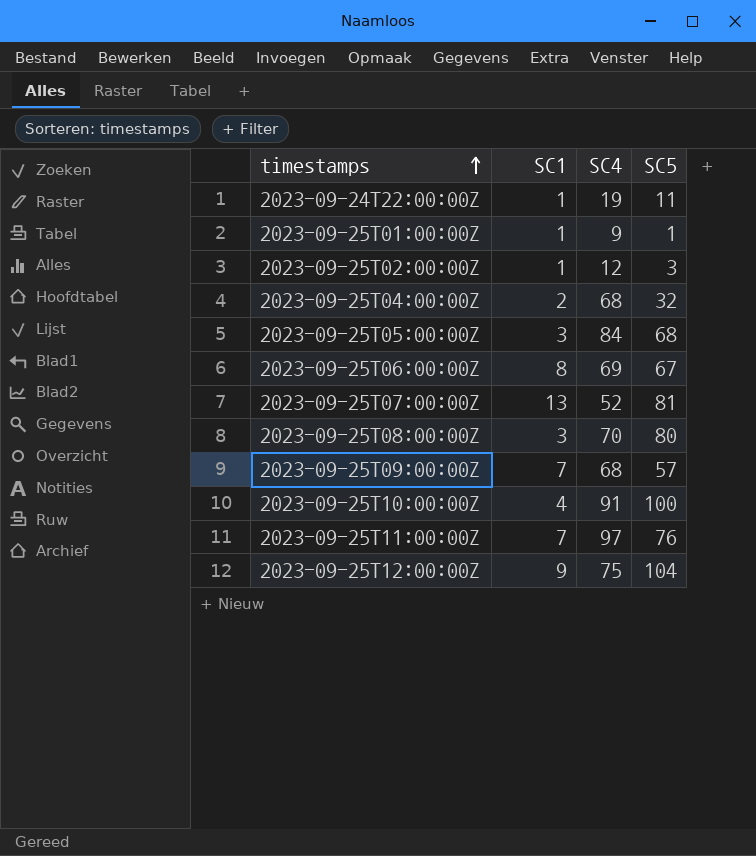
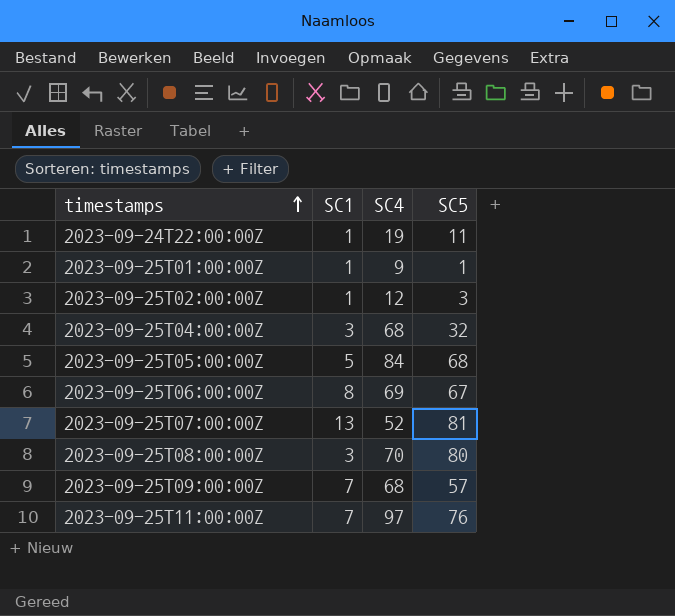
row 2023-09-25T10:00:00Z: 4 | 91 | 100 -> none
row 2023-09-25T12:00:00Z: 9 | 75 | 104 -> none
2023-09-25T04:00:00Z | SC1: 2 -> 3
2023-09-25T05:00:00Z | SC1: 3 -> 5

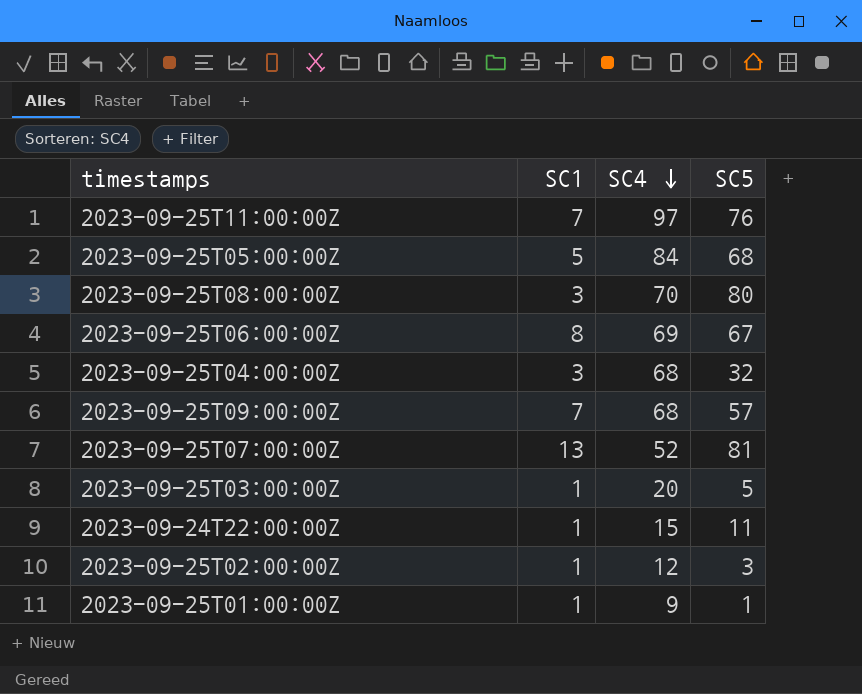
row order: timestamps ascending -> SC4 descending
row 2023-09-25T03:00:00Z: none -> 1 | 20 | 5
2023-09-24T22:00:00Z | SC4: 19 -> 15

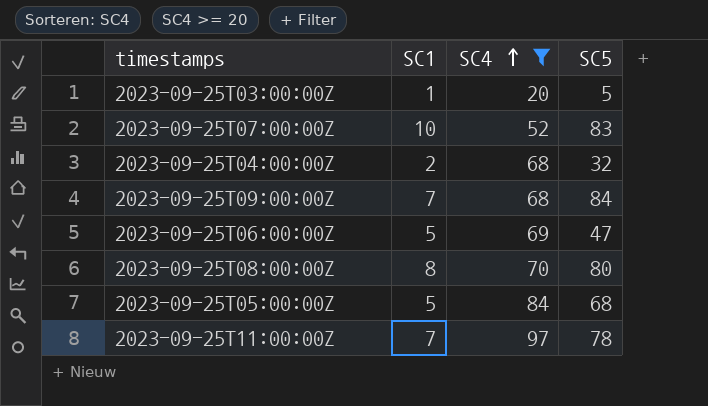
filter: none -> SC4 >= 20
row order: SC4 descending -> SC4 ascending
2023-09-25T07:00:00Z | SC1: 13 -> 10
2023-09-25T07:00:00Z | SC5: 81 -> 83
2023-09-25T04:00:00Z | SC1: 3 -> 2
2023-09-25T09:00:00Z | SC5: 57 -> 84
2023-09-25T06:00:00Z | SC1: 8 -> 5
2023-09-25T06:00:00Z | SC5: 67 -> 47
2023-09-25T08:00:00Z | SC1: 3 -> 8
2023-09-25T11:00:00Z | SC5: 76 -> 78

